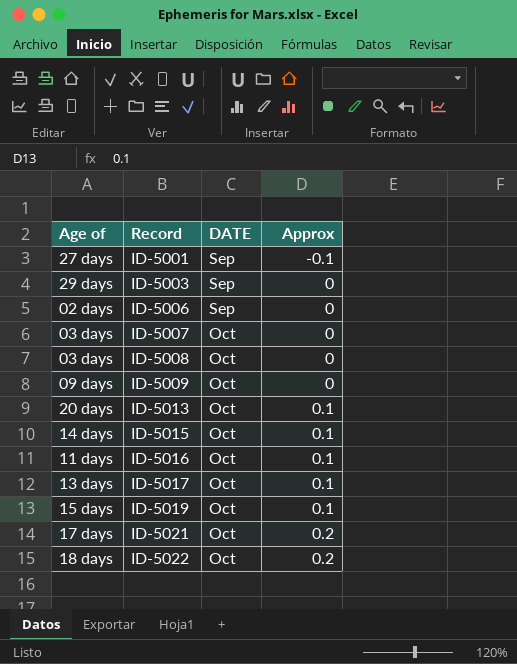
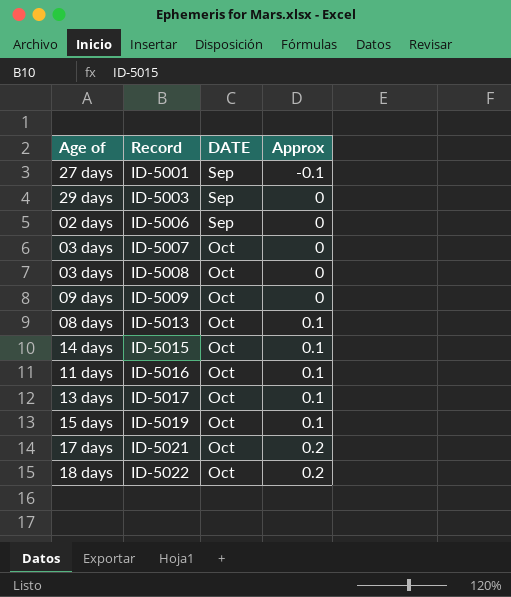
ID-5013 | Age of: 20 days -> 08 days

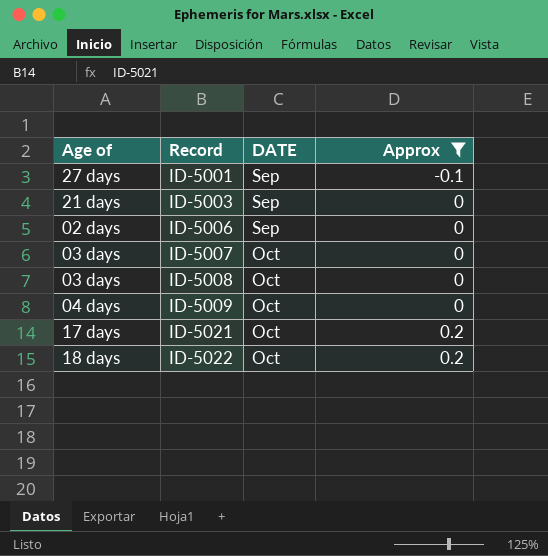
filter: none -> Approx != 0.1
ID-5003 | Age of: 29 days -> 21 days
ID-5009 | Age of: 09 days -> 04 days

